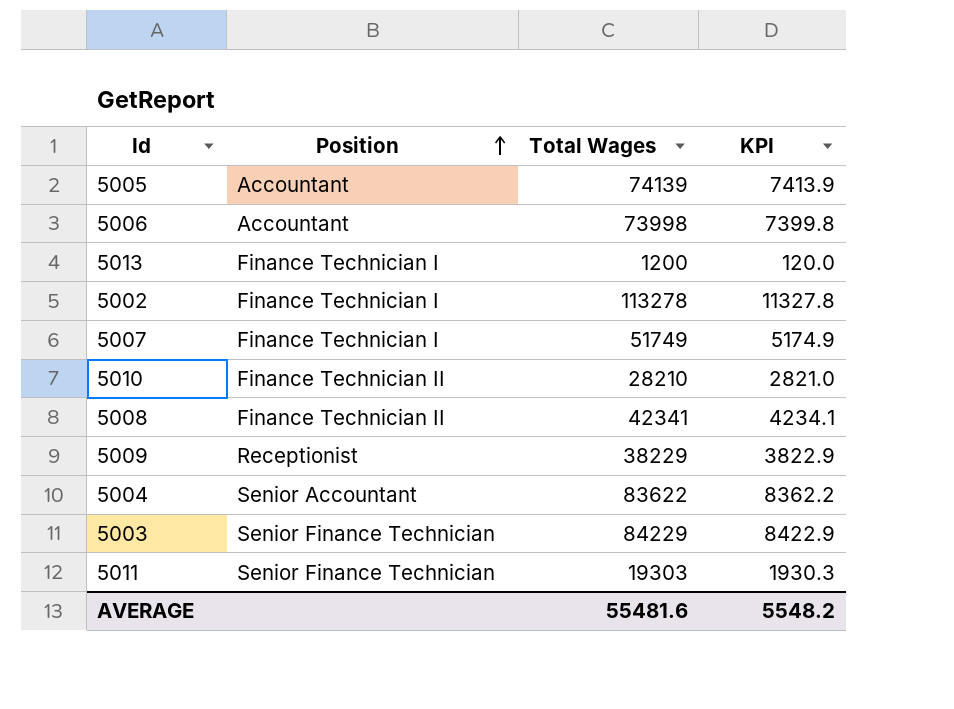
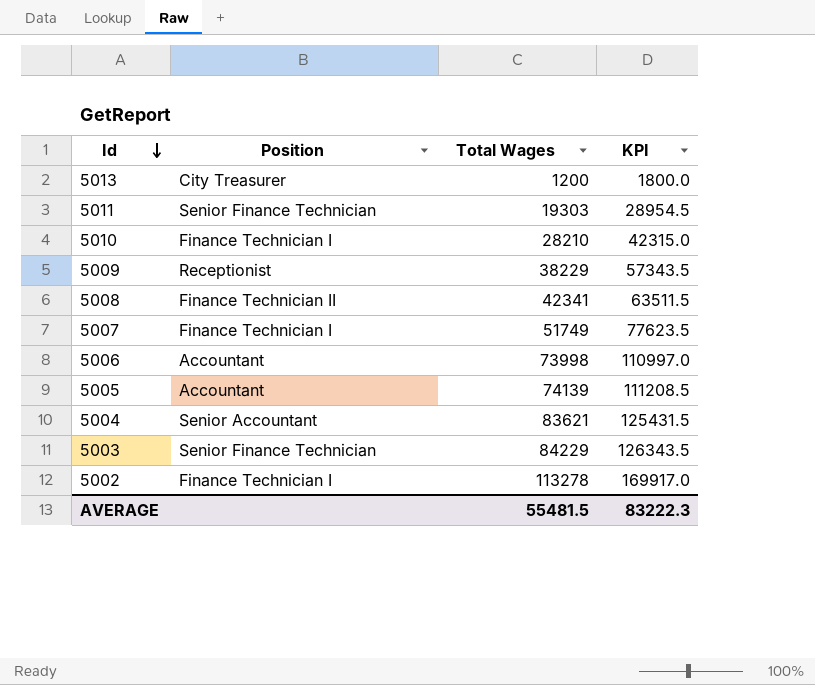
row order: Position ascending -> Id descending
column KPI | formula: [Total Wages] * 0.1 -> [Total Wages] * 1.5
5013 | Position: Finance Technician I -> City Treasurer
5010 | Position: Finance Technician II -> Finance Technician I
5004 | Total Wages: 83622 -> 83621
AVERAGE | Total Wages: 55481.6 -> 55481.5
AVERAGE | KPI: 5548.2 -> 83222.3

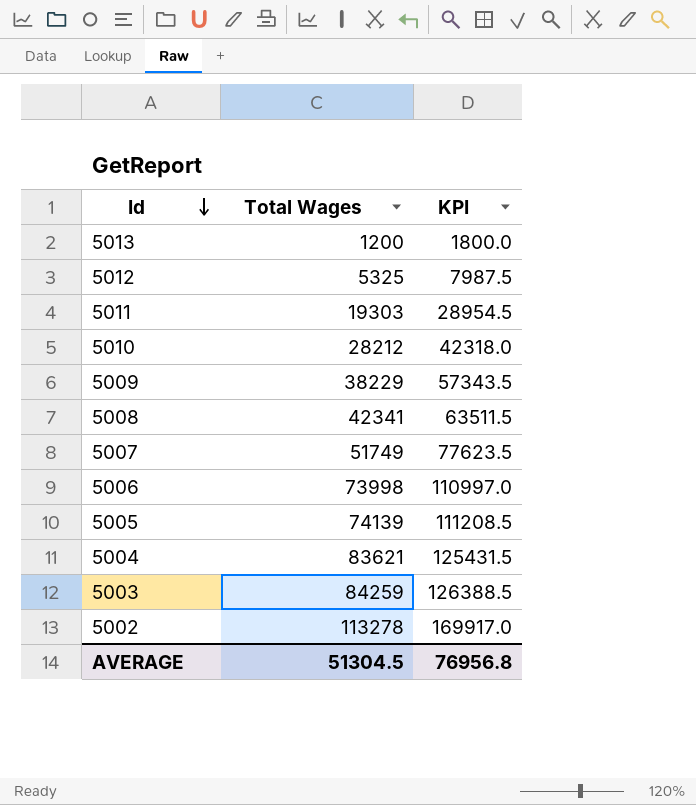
column Position | position: 2 -> none
row 5012: none -> 5325 | 7987.5
5010 | Total Wages: 28210 -> 28212
5010 | KPI: 42315.0 -> 42318.0
5003 | Total Wages: 84229 -> 84259
5003 | KPI: 126343.5 -> 126388.5
AVERAGE | Total Wages: 55481.5 -> 51304.5
AVERAGE | KPI: 83222.3 -> 76956.8

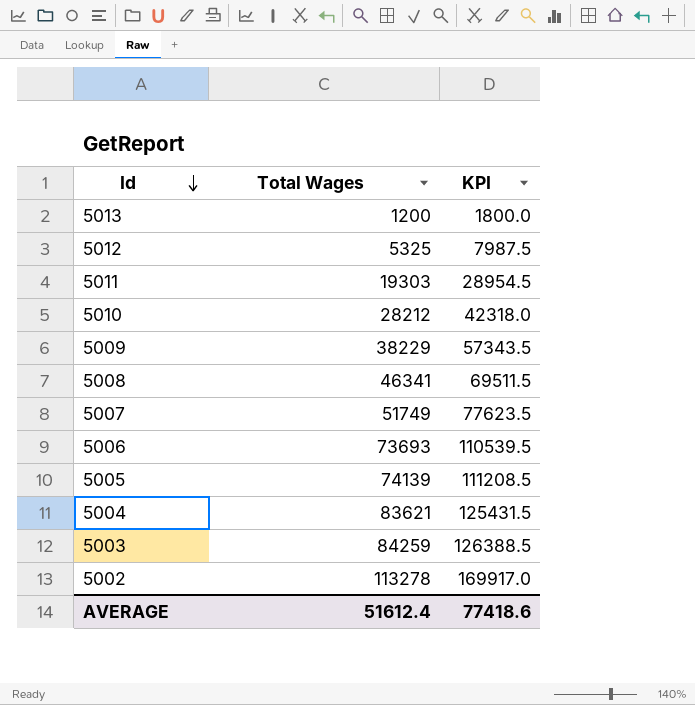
5008 | Total Wages: 42341 -> 46341
5008 | KPI: 63511.5 -> 69511.5
5006 | Total Wages: 73998 -> 73693
5006 | KPI: 110997.0 -> 110539.5
AVERAGE | Total Wages: 51304.5 -> 51612.4
AVERAGE | KPI: 76956.8 -> 77418.6

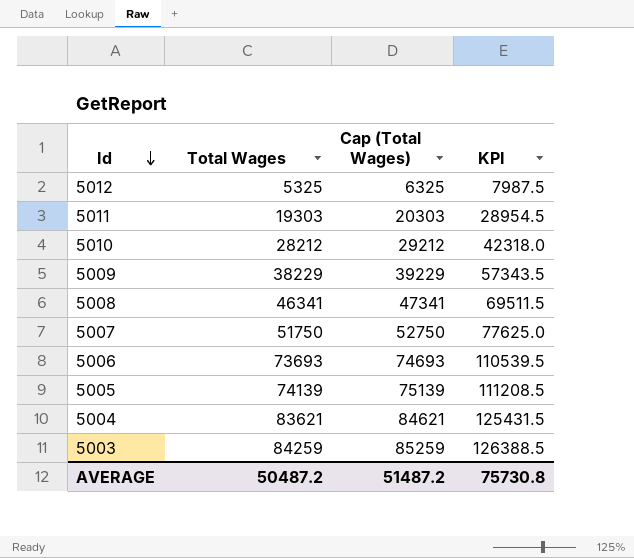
column Cap (Total Wages) | formula: none -> [Total Wages] + 1000
row 5013: 1200 | 1800.0 -> none
row 5002: 113278 | 169917.0 -> none
5007 | Total Wages: 51749 -> 51750
5007 | KPI: 77623.5 -> 77625.0
AVERAGE | Total Wages: 51612.4 -> 50487.2
AVERAGE | KPI: 77418.6 -> 75730.8

